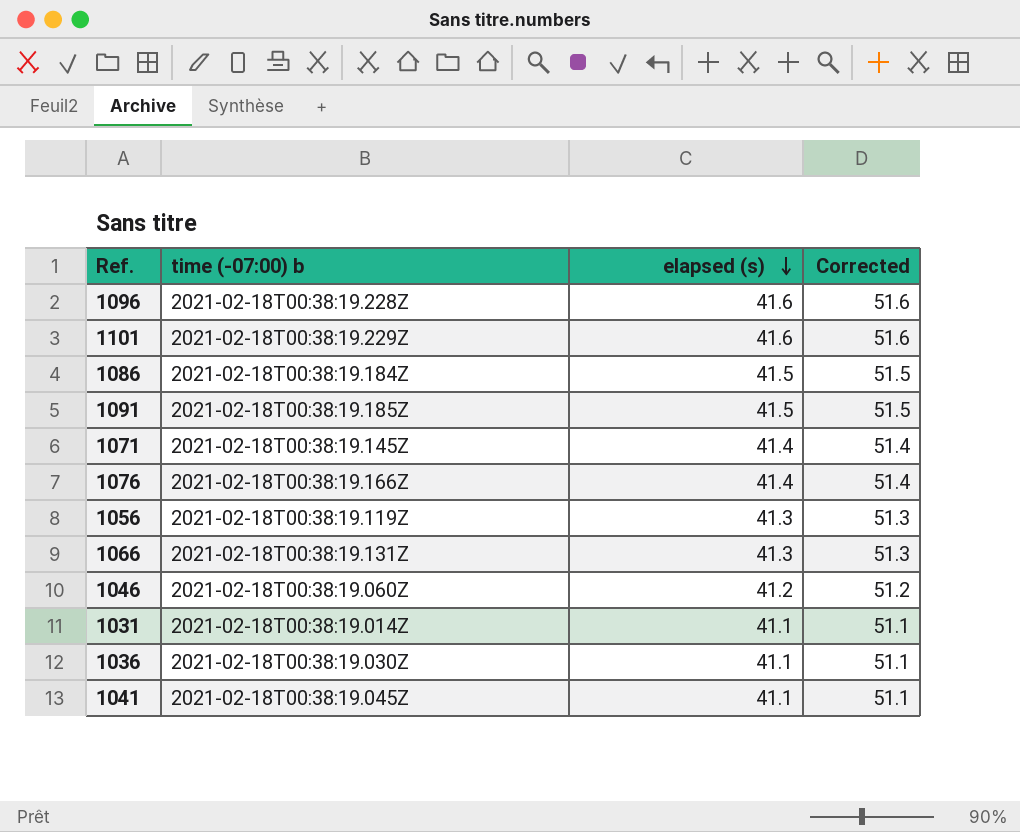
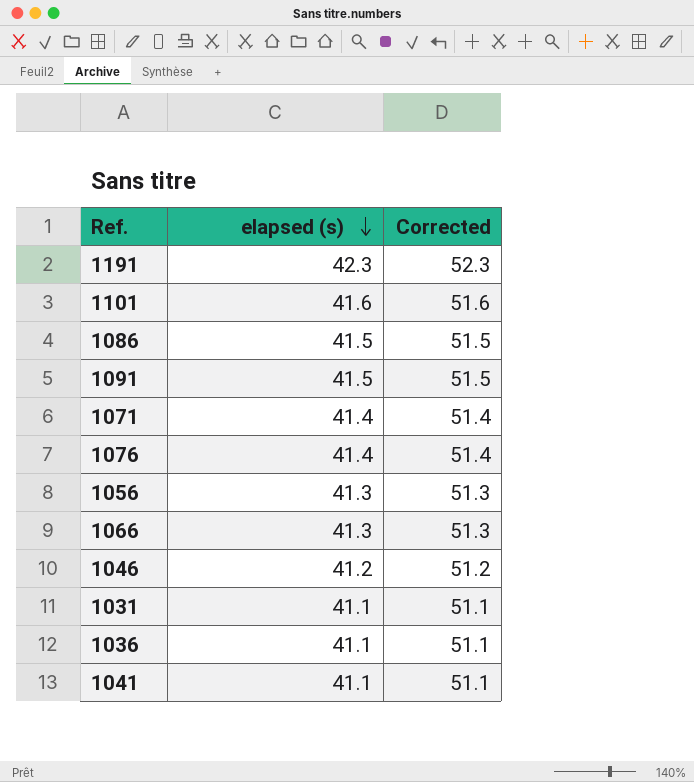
column time (-07:00) b | position: 2 -> none
row 1096: 2021-02-18T00:38:19.228Z | 41.6 | 51.6 -> none
row 1191: none -> 42.3 | 52.3

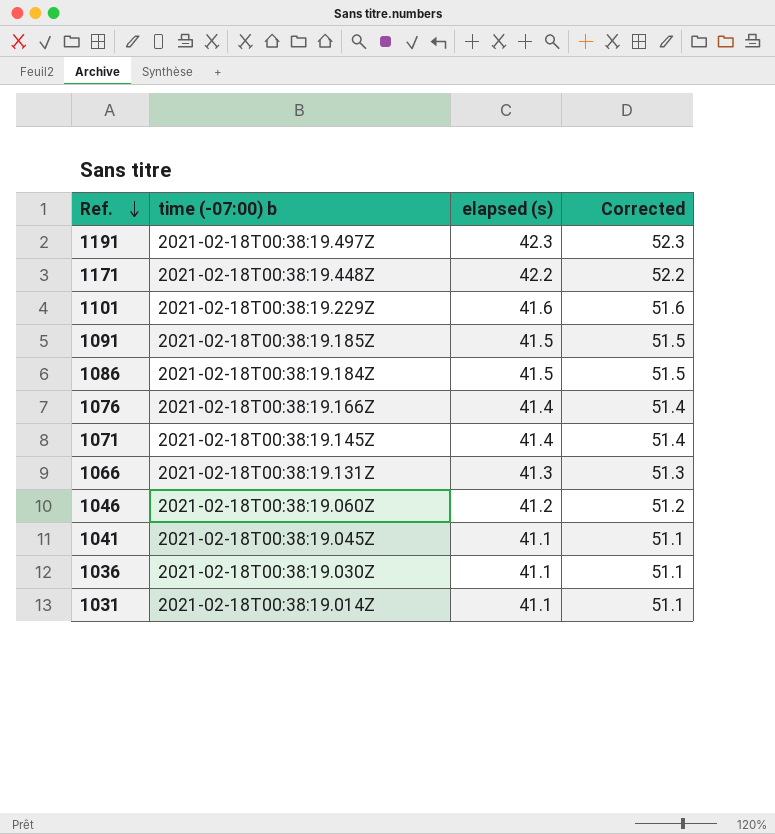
row order: elapsed (s) descending -> Ref. descending
column time (-07:00) b | position: none -> 2
row 1056: 41.3 | 51.3 -> none
row 1171: none -> 2021-02-18T00:38:19.448Z | 42.2 | 52.2

